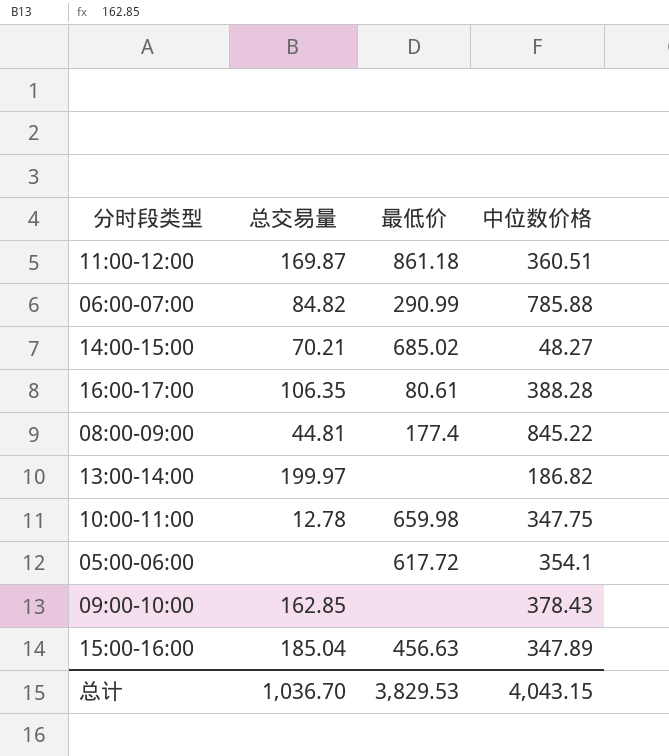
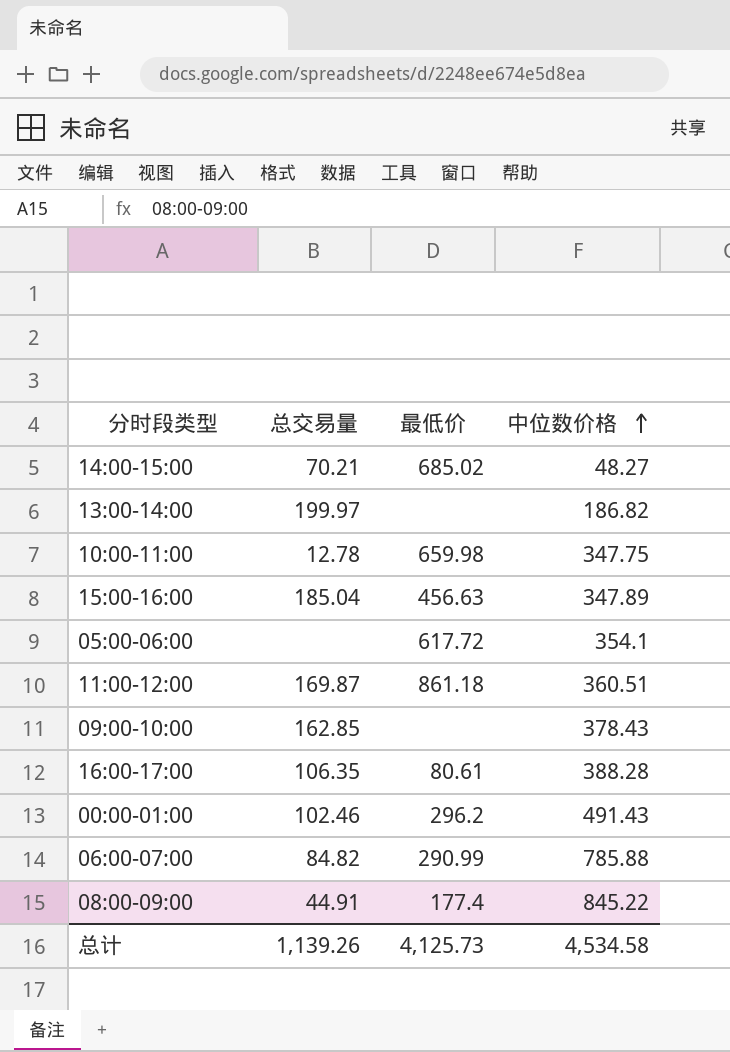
row order: none -> 中位数价格 ascending
row 00:00-01:00: none -> 102.46 | 296.2 | 491.43
08:00-09:00 | 总交易量: 44.81 -> 44.91
总计 | 总交易量: 1,036.70 -> 1,139.26
总计 | 最低价: 3,829.53 -> 4,125.73
总计 | 中位数价格: 4,043.15 -> 4,534.58

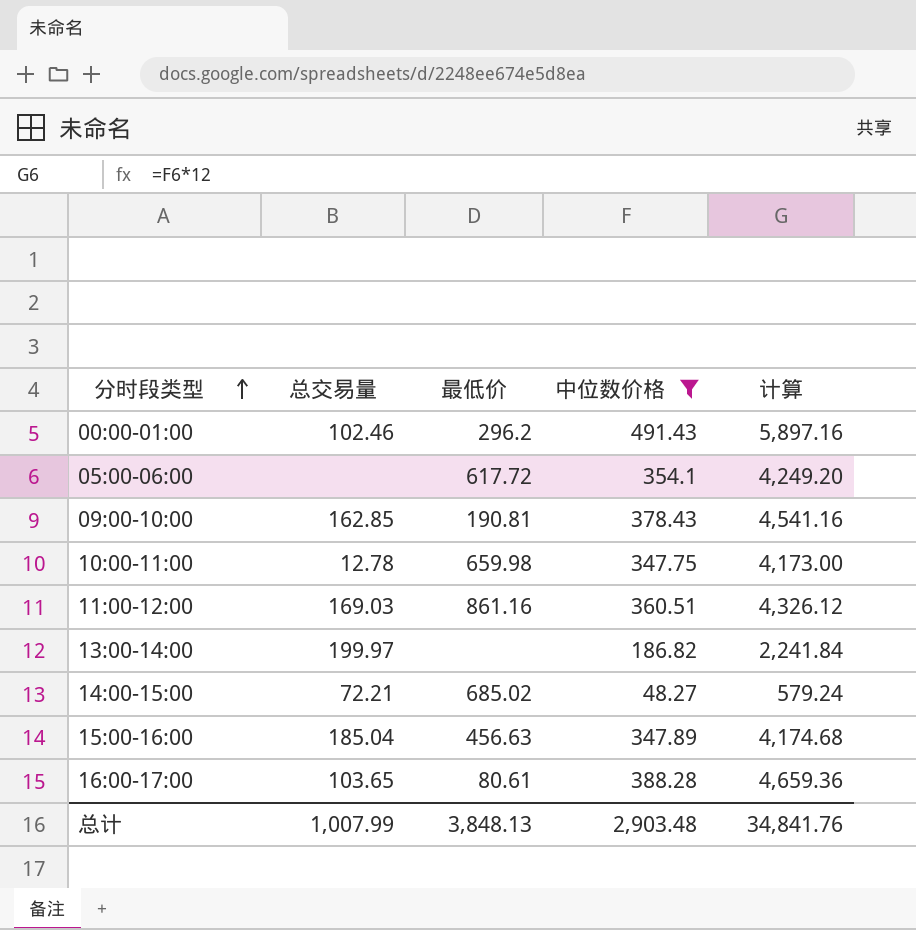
filter: none -> 中位数价格 <= 491.43
row order: 中位数价格 ascending -> 分时段类型 ascending
column 计算 | formula: none -> [中位数价格] * 12
09:00-10:00 | 最低价: none -> 190.81
11:00-12:00 | 总交易量: 169.87 -> 169.03
11:00-12:00 | 最低价: 861.18 -> 861.16
14:00-15:00 | 总交易量: 70.21 -> 72.21
16:00-17:00 | 总交易量: 106.35 -> 103.65
总计 | 总交易量: 1,139.26 -> 1,007.99
总计 | 最低价: 4,125.73 -> 3,848.13
总计 | 中位数价格: 4,534.58 -> 2,903.48

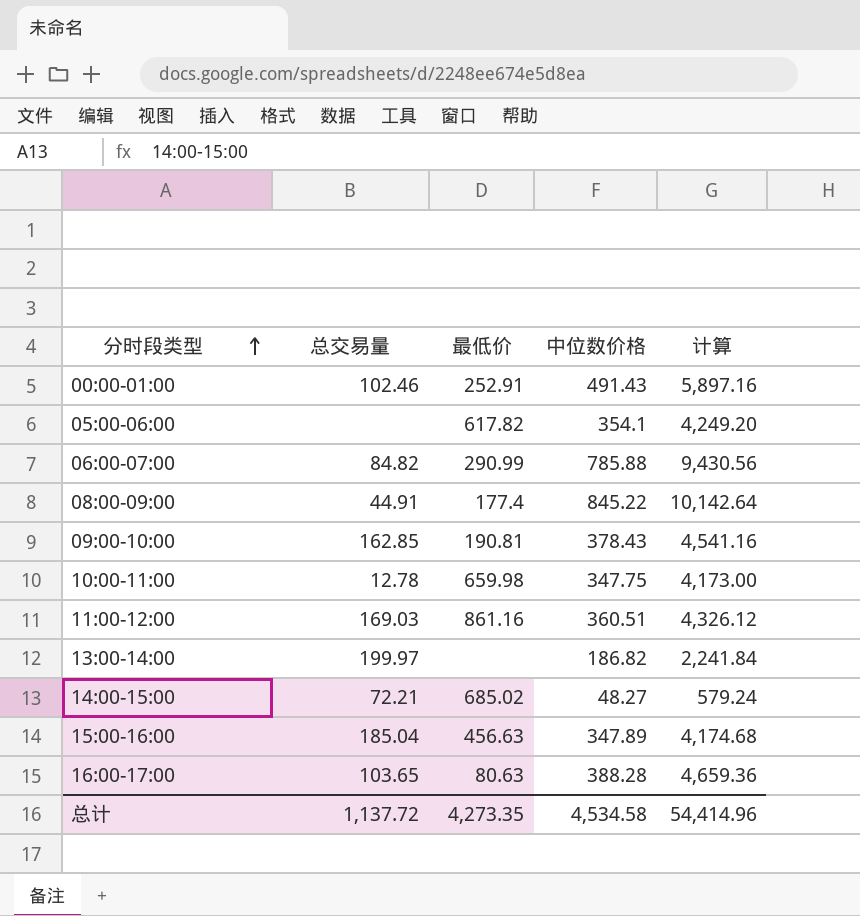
filter: 中位数价格 <= 491.43 -> none
00:00-01:00 | 最低价: 296.2 -> 252.91
05:00-06:00 | 最低价: 617.72 -> 617.82
16:00-17:00 | 最低价: 80.61 -> 80.63
总计 | 总交易量: 1,007.99 -> 1,137.72
总计 | 最低价: 3,848.13 -> 4,273.35
总计 | 中位数价格: 2,903.48 -> 4,534.58
总计 | 计算: 34,841.76 -> 54,414.96

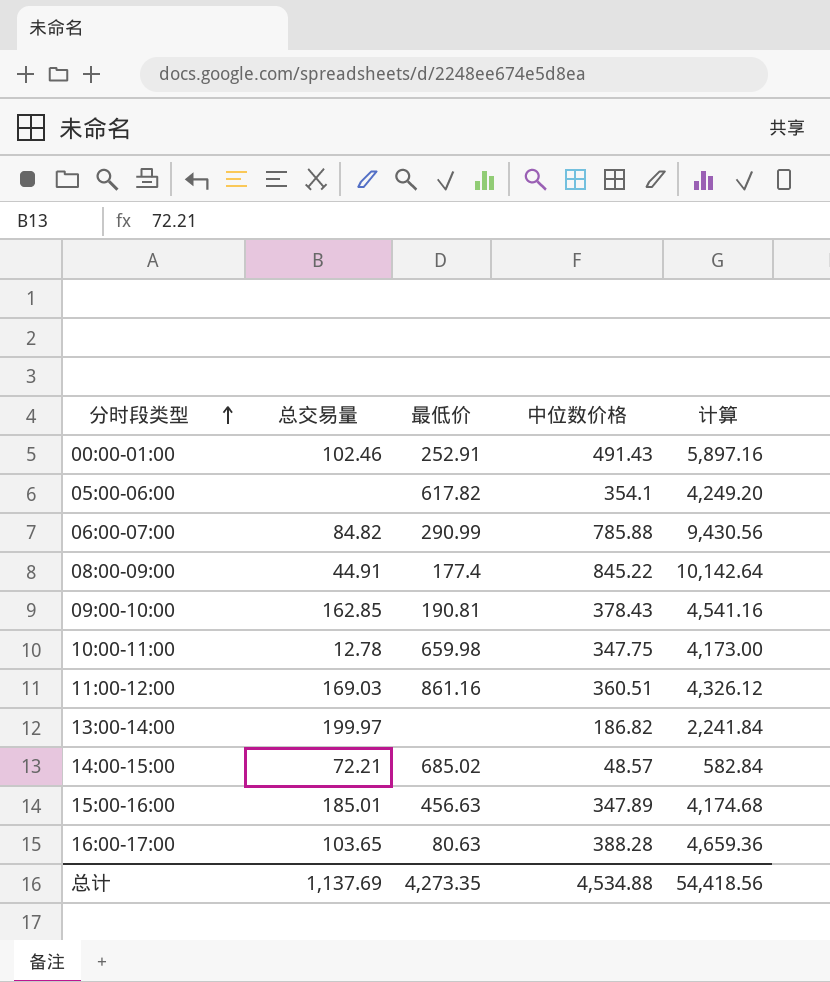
14:00-15:00 | 中位数价格: 48.27 -> 48.57
14:00-15:00 | 计算: 579.24 -> 582.84
15:00-16:00 | 总交易量: 185.04 -> 185.01
总计 | 总交易量: 1,137.72 -> 1,137.69
总计 | 中位数价格: 4,534.58 -> 4,534.88
总计 | 计算: 54,414.96 -> 54,418.56

